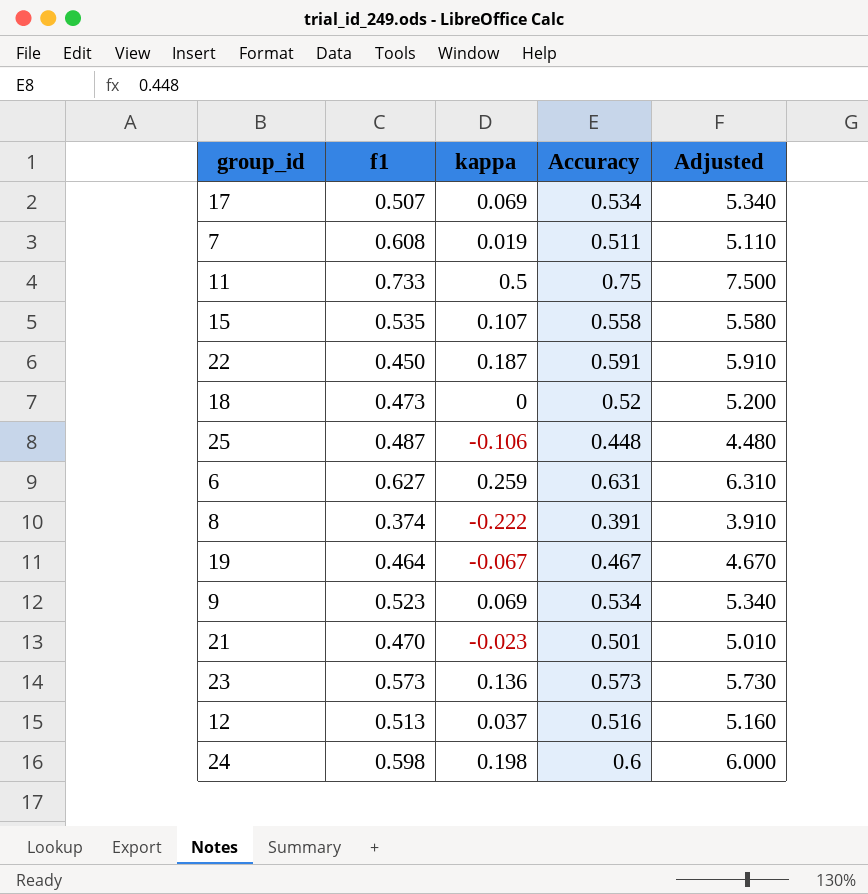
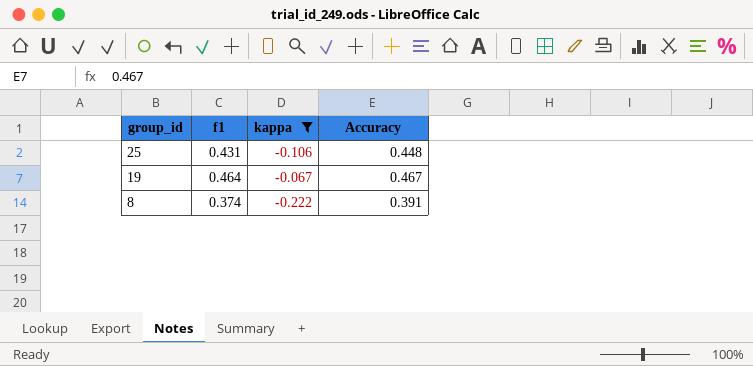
filter: none -> kappa <= -0.067
row order: none -> group_id descending
column Adjusted | formula: [Accuracy] * 10 -> none
25 | f1: 0.487 -> 0.431

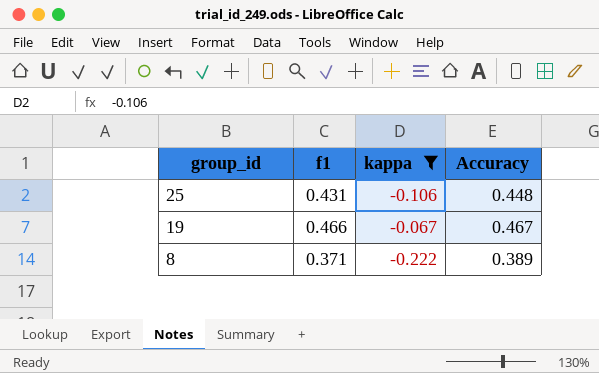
19 | f1: 0.464 -> 0.466
8 | f1: 0.374 -> 0.371
8 | Accuracy: 0.391 -> 0.389

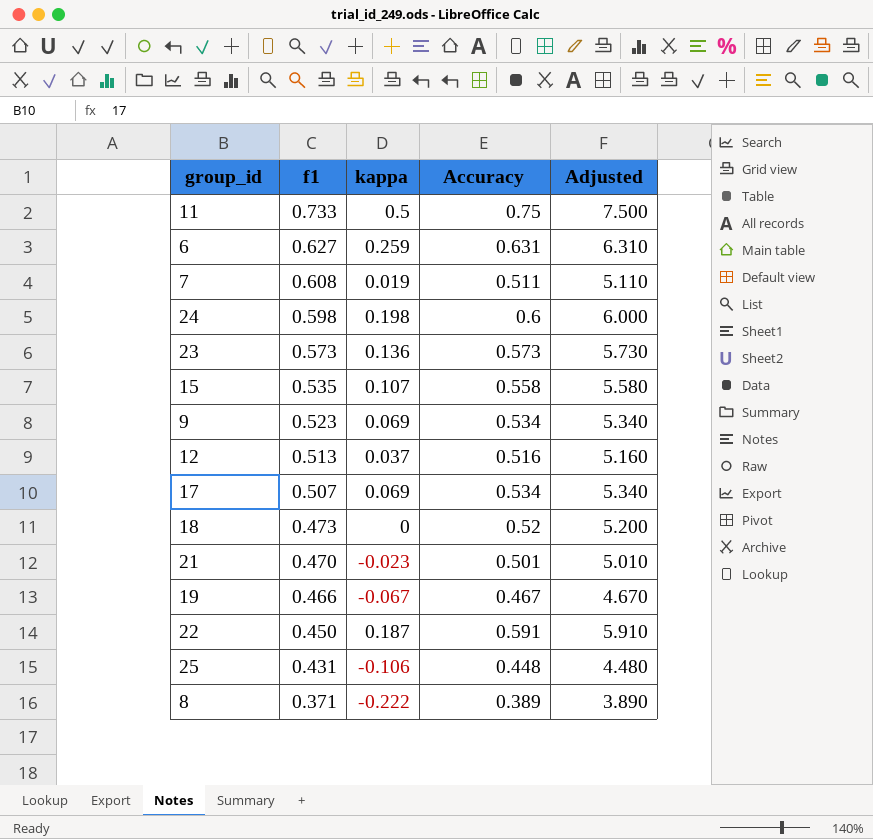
filter: kappa <= -0.067 -> none
row order: group_id descending -> f1 descending
column Adjusted | formula: none -> [Accuracy] * 10

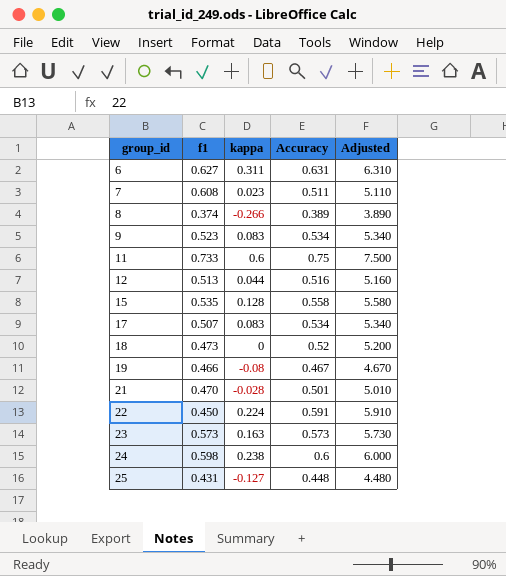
row order: f1 descending -> group_id ascending
6 | kappa: 0.259 -> 0.311
7 | kappa: 0.019 -> 0.023
8 | f1: 0.371 -> 0.374
8 | kappa: -0.222 -> -0.266
9 | kappa: 0.069 -> 0.083
11 | kappa: 0.5 -> 0.6
12 | kappa: 0.037 -> 0.044
15 | kappa: 0.107 -> 0.128
17 | kappa: 0.069 -> 0.083
19 | kappa: -0.067 -> -0.08
21 | kappa: -0.023 -> -0.028
22 | kappa: 0.187 -> 0.224
23 | kappa: 0.136 -> 0.163
24 | kappa: 0.198 -> 0.238
25 | kappa: -0.106 -> -0.127

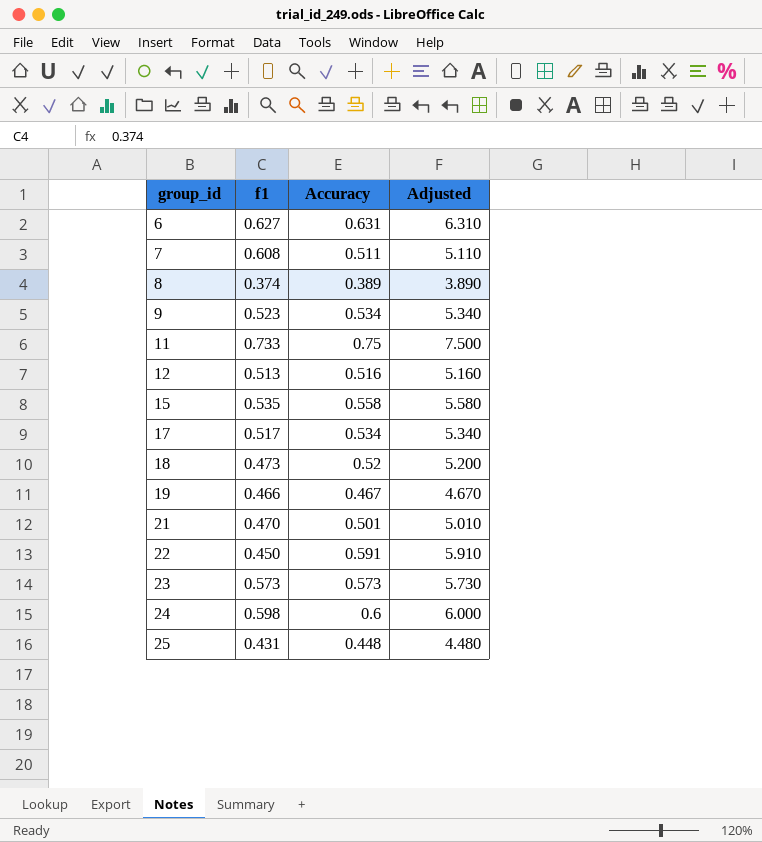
column kappa | position: 3 -> none
17 | f1: 0.507 -> 0.517

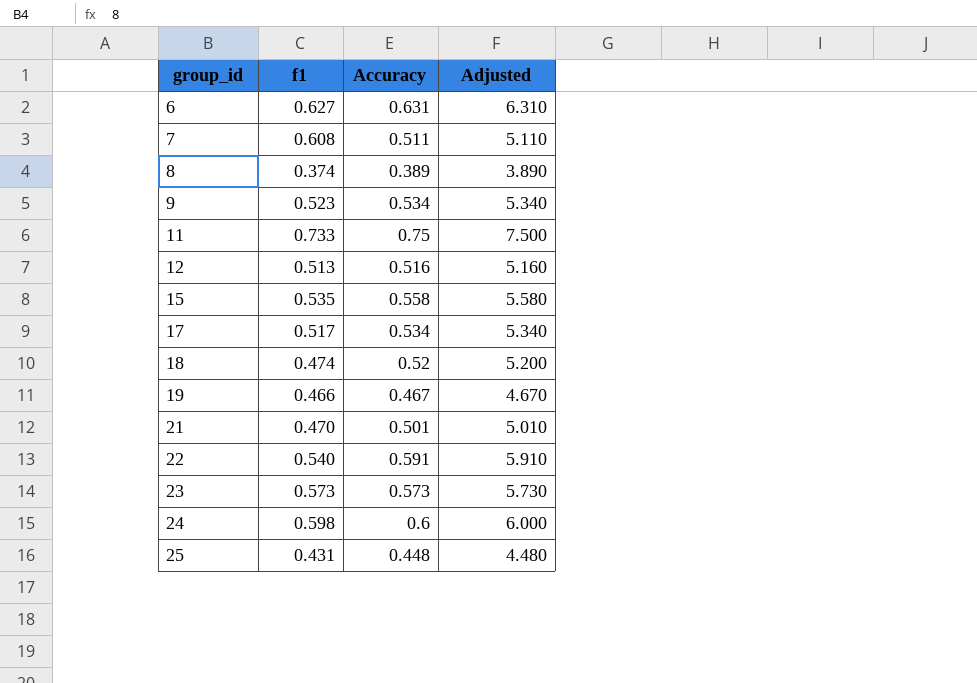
18 | f1: 0.473 -> 0.474
22 | f1: 0.450 -> 0.540

